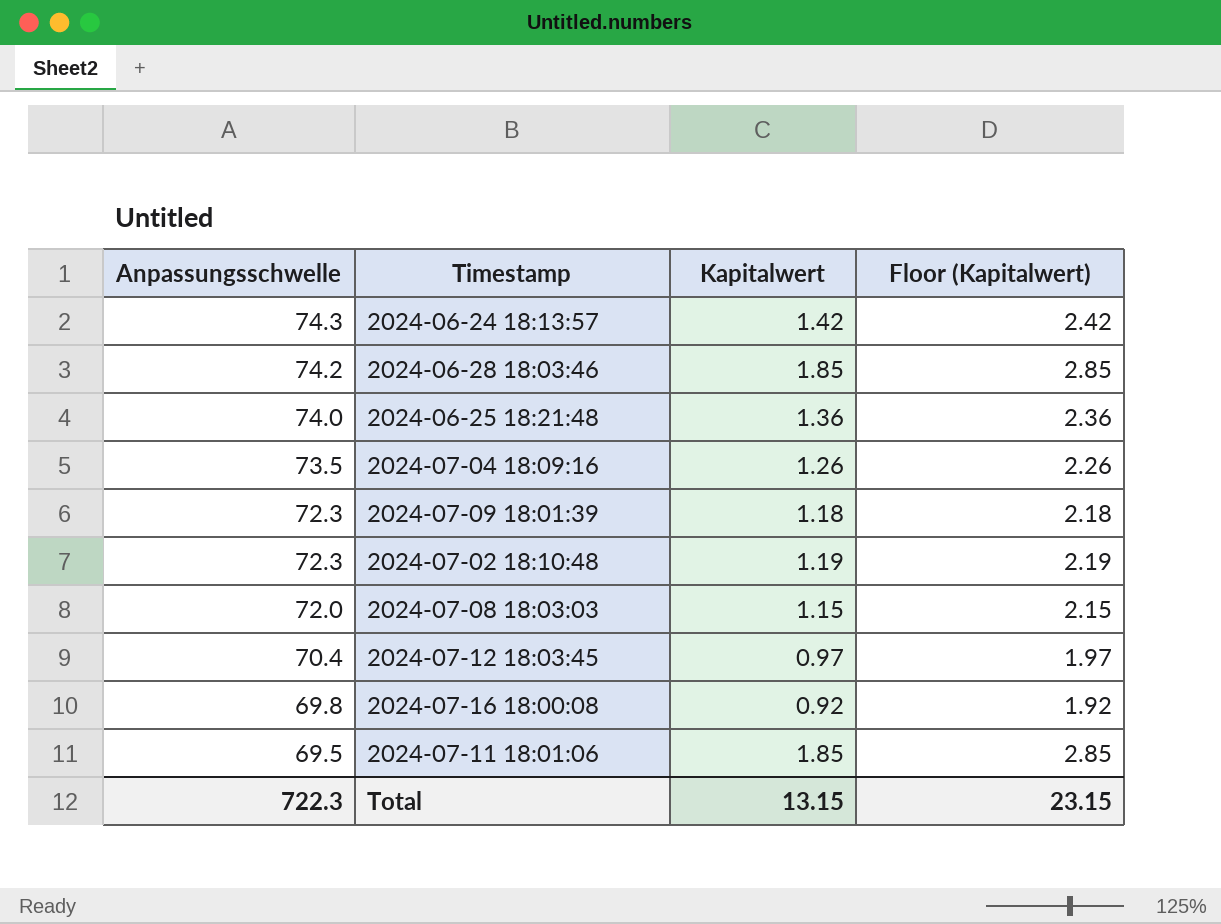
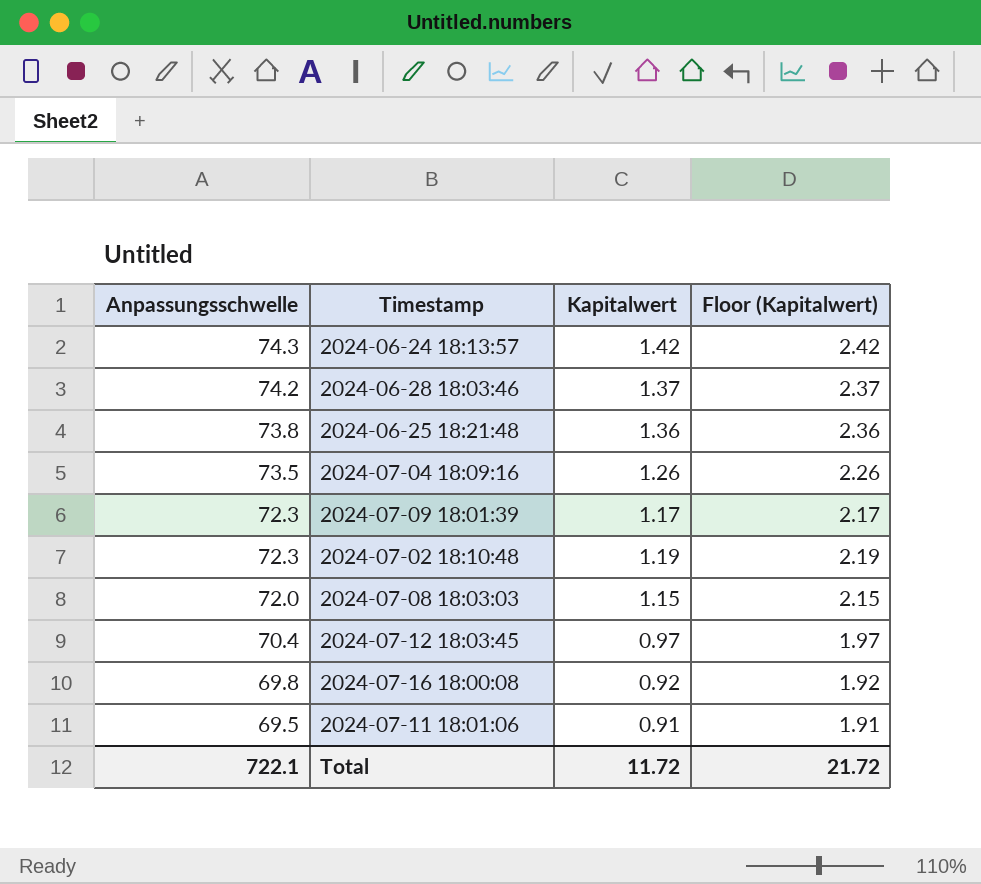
2024-06-28 18:03:46 | Kapitalwert: 1.85 -> 1.37
2024-06-28 18:03:46 | Floor (Kapitalwert): 2.85 -> 2.37
2024-06-25 18:21:48 | Anpassungsschwelle: 74.0 -> 73.8
2024-07-09 18:01:39 | Kapitalwert: 1.18 -> 1.17
2024-07-09 18:01:39 | Floor (Kapitalwert): 2.18 -> 2.17
2024-07-11 18:01:06 | Kapitalwert: 1.85 -> 0.91
2024-07-11 18:01:06 | Floor (Kapitalwert): 2.85 -> 1.91
Total | Anpassungsschwelle: 722.3 -> 722.1
Total | Kapitalwert: 13.15 -> 11.72
Total | Floor (Kapitalwert): 23.15 -> 21.72

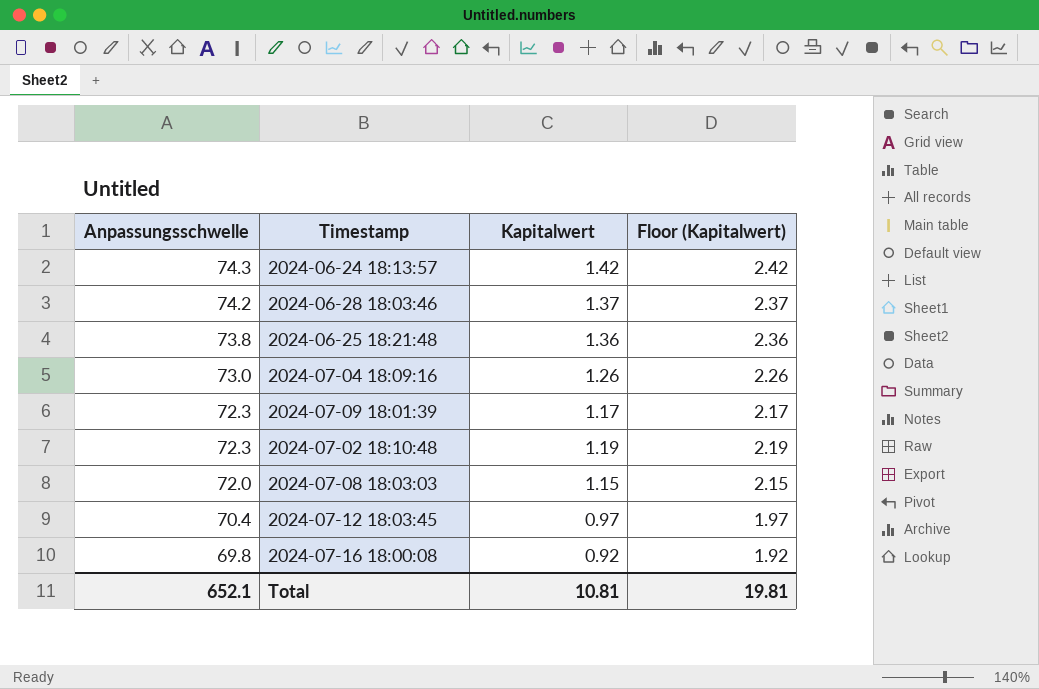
row 2024-07-11 18:01:06: 69.5 | 0.91 | 1.91 -> none
2024-07-04 18:09:16 | Anpassungsschwelle: 73.5 -> 73.0
Total | Anpassungsschwelle: 722.1 -> 652.1
Total | Kapitalwert: 11.72 -> 10.81
Total | Floor (Kapitalwert): 21.72 -> 19.81

